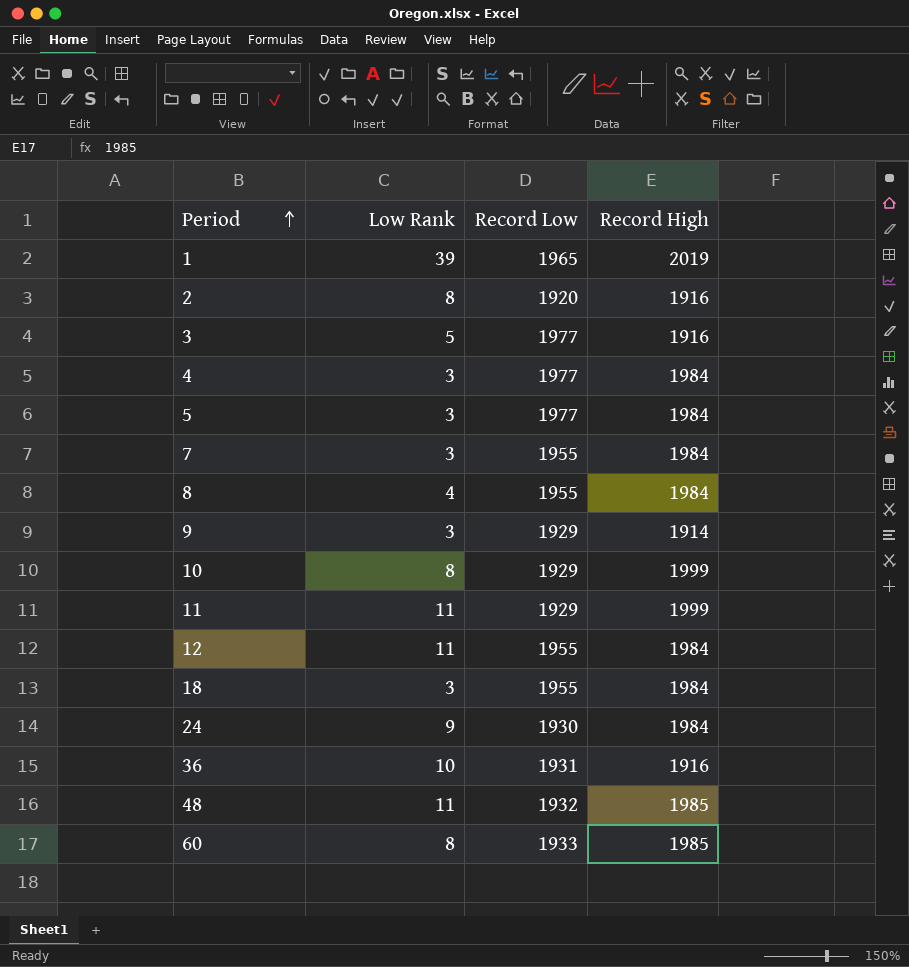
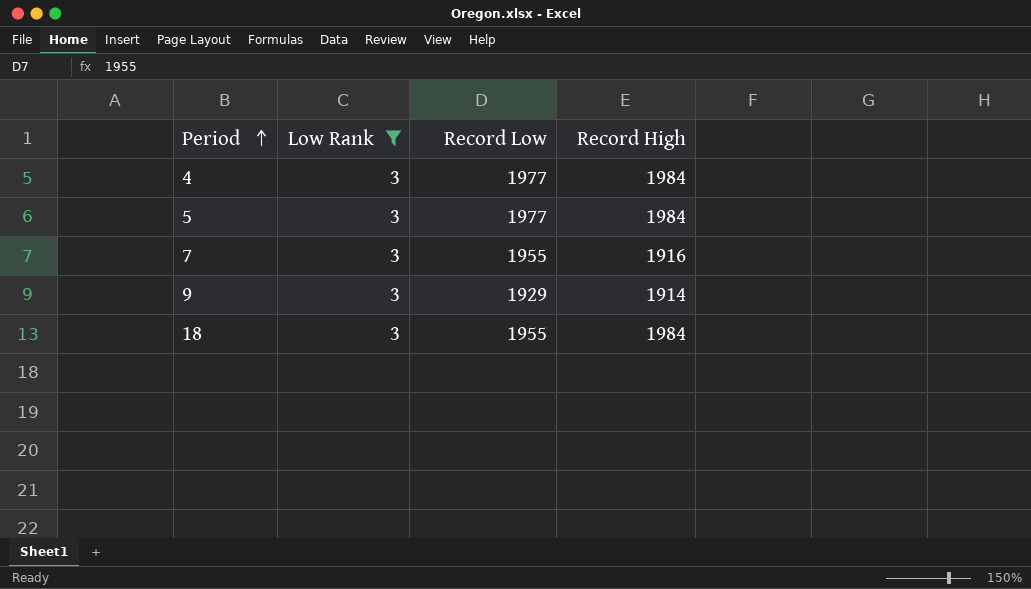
filter: none -> Low Rank = 3
7 | Record High: 1984 -> 1916

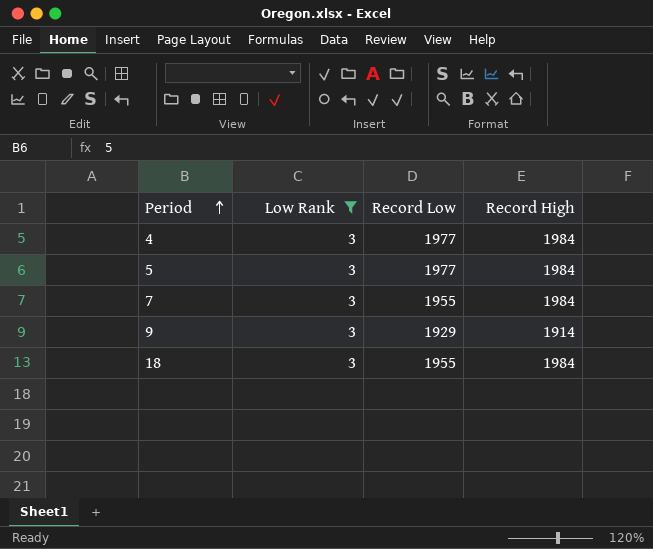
7 | Record High: 1916 -> 1984

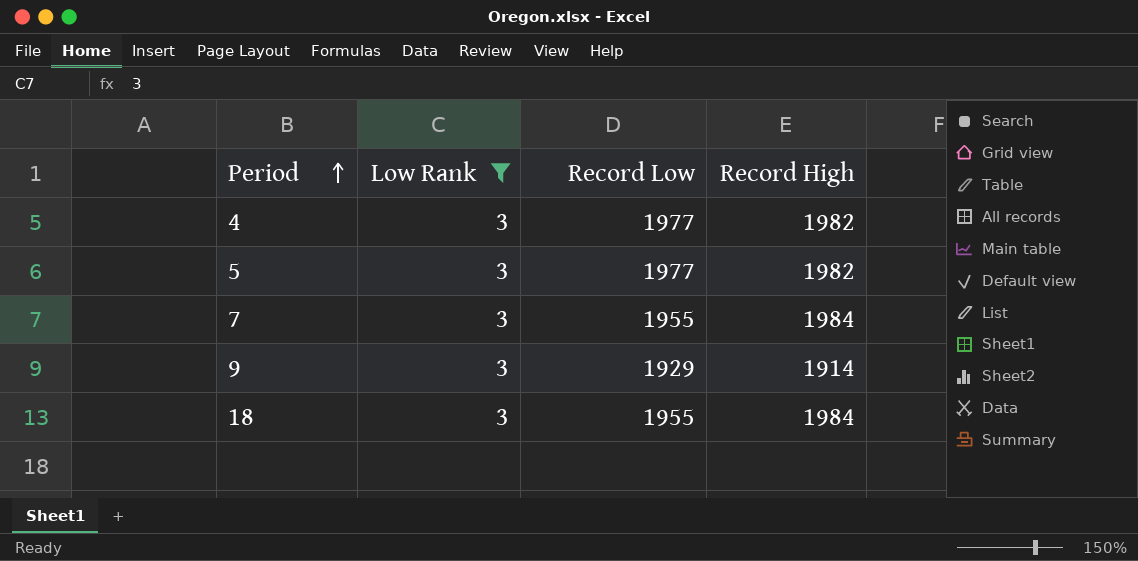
4 | Record High: 1984 -> 1982
5 | Record High: 1984 -> 1982

